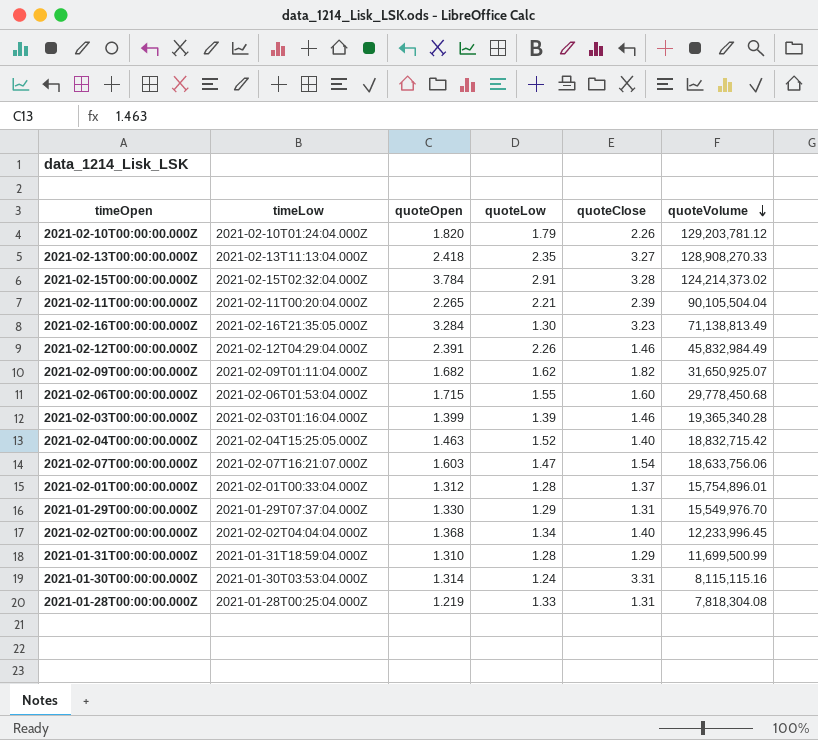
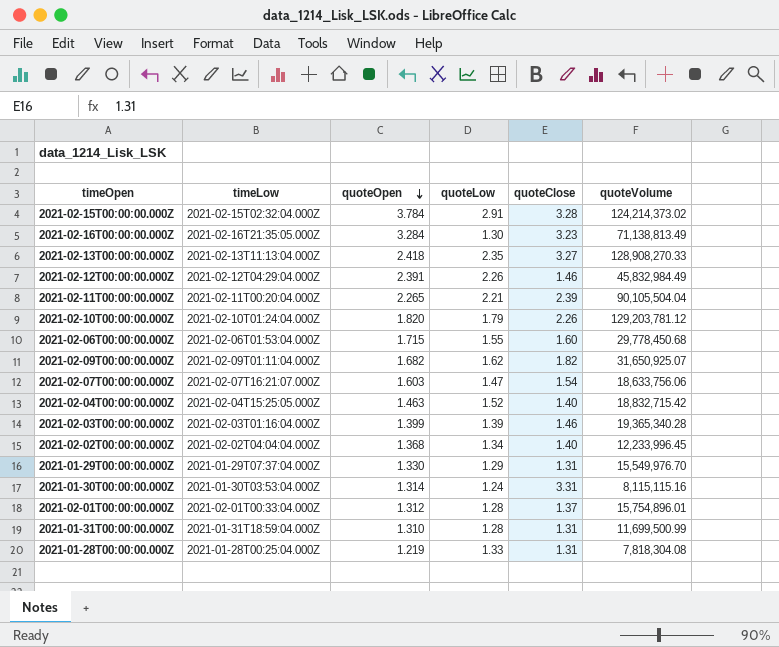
row order: quoteVolume descending -> quoteOpen descending
2021-01-31T00:00:00.000Z | quoteClose: 1.29 -> 1.31

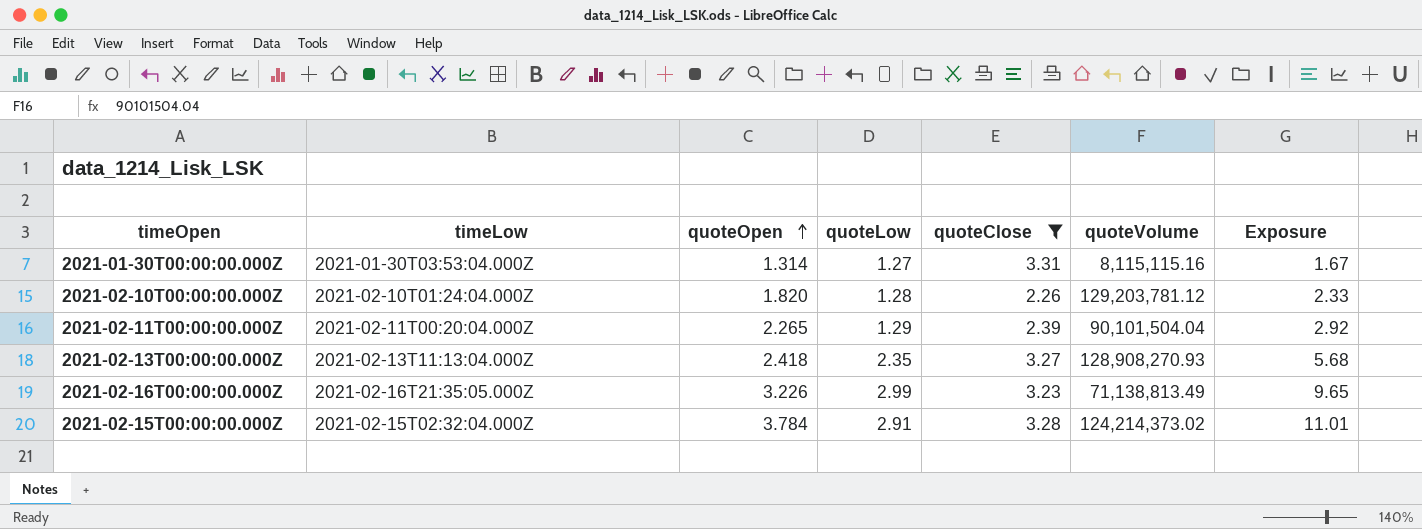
filter: none -> quoteClose >= 2.26
row order: quoteOpen descending -> quoteOpen ascending
column Exposure | formula: none -> [quoteOpen] * [quoteLow]
2021-01-30T00:00:00.000Z | quoteLow: 1.24 -> 1.27
2021-02-10T00:00:00.000Z | quoteLow: 1.79 -> 1.28
2021-02-11T00:00:00.000Z | quoteLow: 2.21 -> 1.29
2021-02-11T00:00:00.000Z | quoteVolume: 90,105,504.04 -> 90,101,504.04
2021-02-13T00:00:00.000Z | quoteVolume: 128,908,270.33 -> 128,908,270.93
2021-02-16T00:00:00.000Z | quoteOpen: 3.284 -> 3.226
2021-02-16T00:00:00.000Z | quoteLow: 1.30 -> 2.99

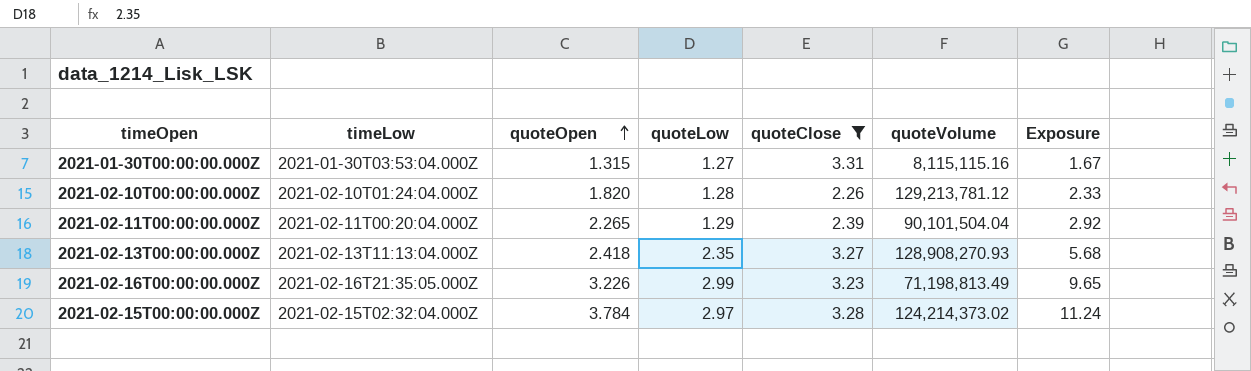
2021-01-30T00:00:00.000Z | quoteOpen: 1.314 -> 1.315
2021-02-10T00:00:00.000Z | quoteVolume: 129,203,781.12 -> 129,213,781.12
2021-02-16T00:00:00.000Z | quoteVolume: 71,138,813.49 -> 71,198,813.49
2021-02-15T00:00:00.000Z | quoteLow: 2.91 -> 2.97
2021-02-15T00:00:00.000Z | Exposure: 11.01 -> 11.24

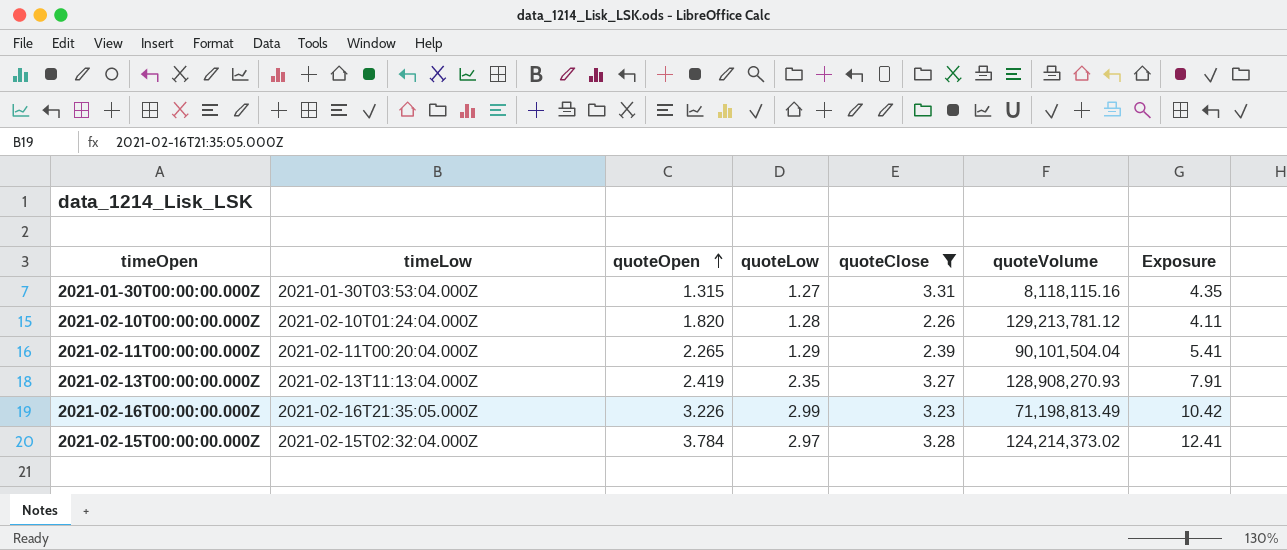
column Exposure | formula: [quoteOpen] * [quoteLow] -> [quoteOpen] * [quoteClose]
2021-01-30T00:00:00.000Z | quoteVolume: 8,115,115.16 -> 8,118,115.16
2021-02-13T00:00:00.000Z | quoteOpen: 2.418 -> 2.419

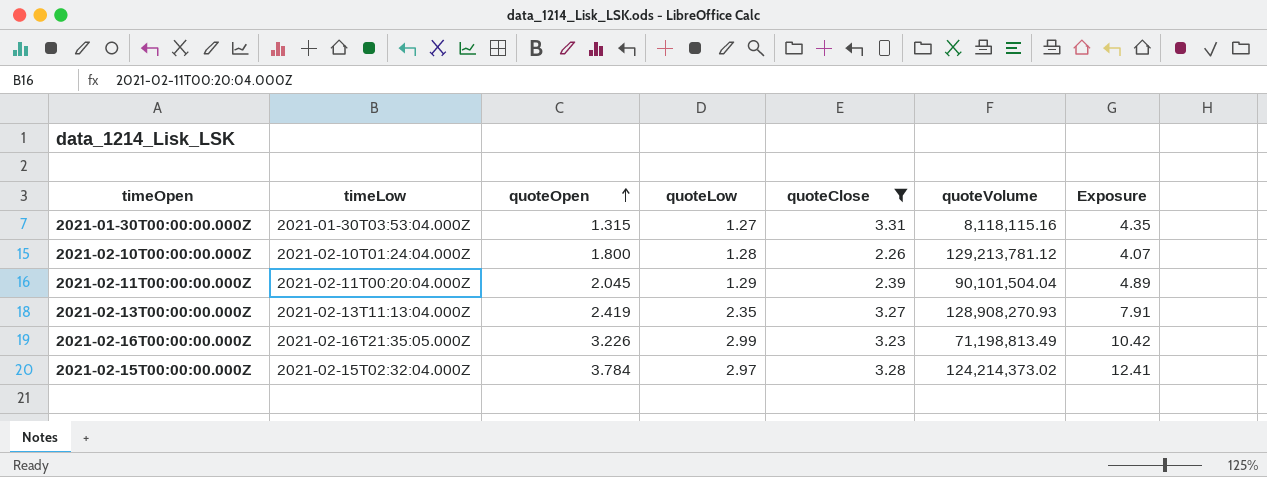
2021-02-10T00:00:00.000Z | quoteOpen: 1.820 -> 1.800
2021-02-10T00:00:00.000Z | Exposure: 4.11 -> 4.07
2021-02-11T00:00:00.000Z | quoteOpen: 2.265 -> 2.045
2021-02-11T00:00:00.000Z | Exposure: 5.41 -> 4.89

